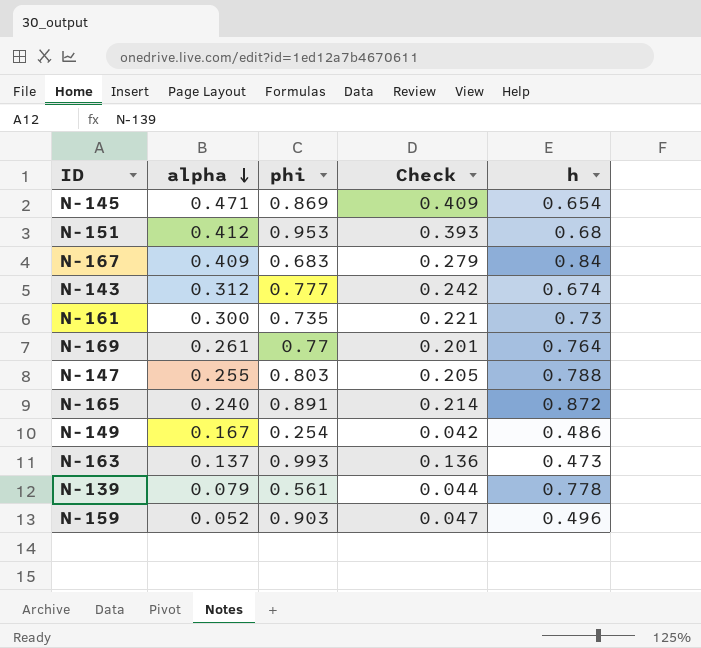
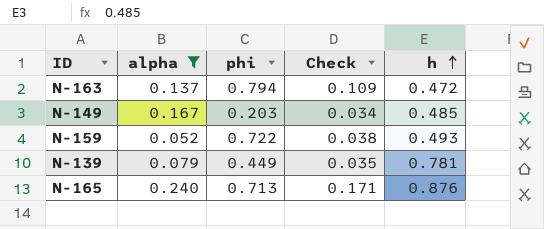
filter: none -> alpha <= 0.240
row order: alpha descending -> h ascending
N-163 | phi: 0.993 -> 0.794
N-163 | Check: 0.136 -> 0.109
N-163 | h: 0.473 -> 0.472
N-149 | phi: 0.254 -> 0.203
N-149 | Check: 0.042 -> 0.034
N-149 | h: 0.486 -> 0.485
N-159 | phi: 0.903 -> 0.722
N-159 | Check: 0.047 -> 0.038
N-159 | h: 0.496 -> 0.493
N-139 | phi: 0.561 -> 0.449
N-139 | Check: 0.044 -> 0.035
N-139 | h: 0.778 -> 0.781
N-165 | phi: 0.891 -> 0.713
N-165 | Check: 0.214 -> 0.171
N-165 | h: 0.872 -> 0.876

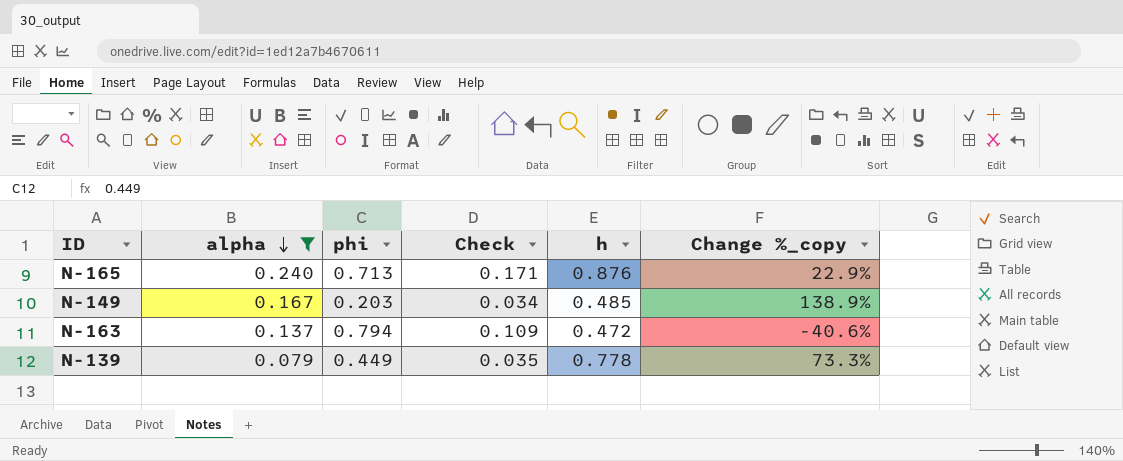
row order: h ascending -> alpha descending
column Change %_copy | formula: none -> ([h] - [phi]) / [phi]
row N-159: 0.052 | 0.722 | 0.038 | 0.493 -> none
N-139 | h: 0.781 -> 0.778

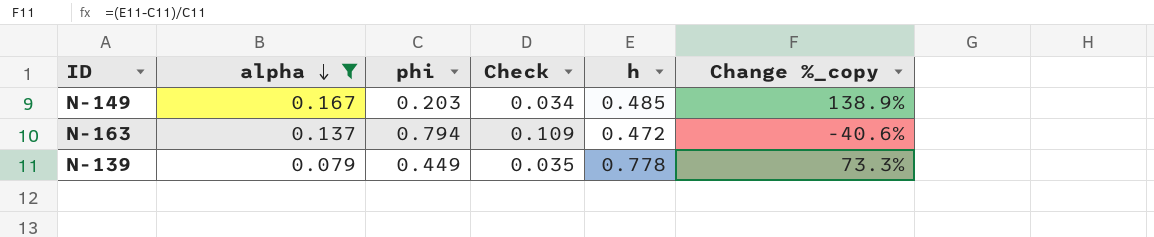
row N-165: 0.240 | 0.713 | 0.171 | 0.876 | 22.9% -> none

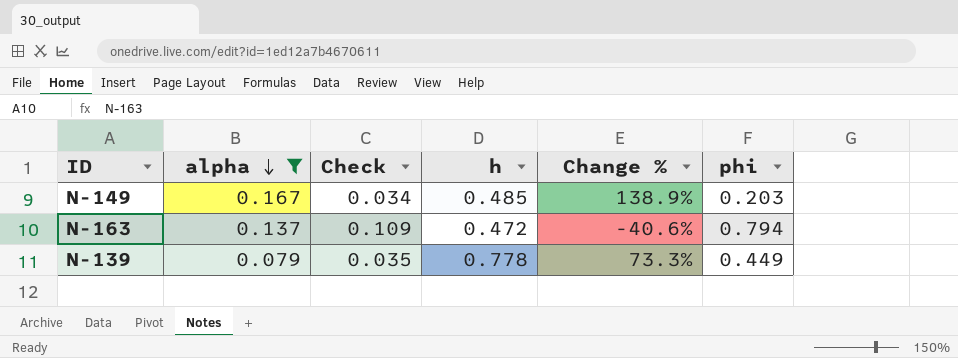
column name: Change %_copy -> Change %
column phi | position: 3 -> 6

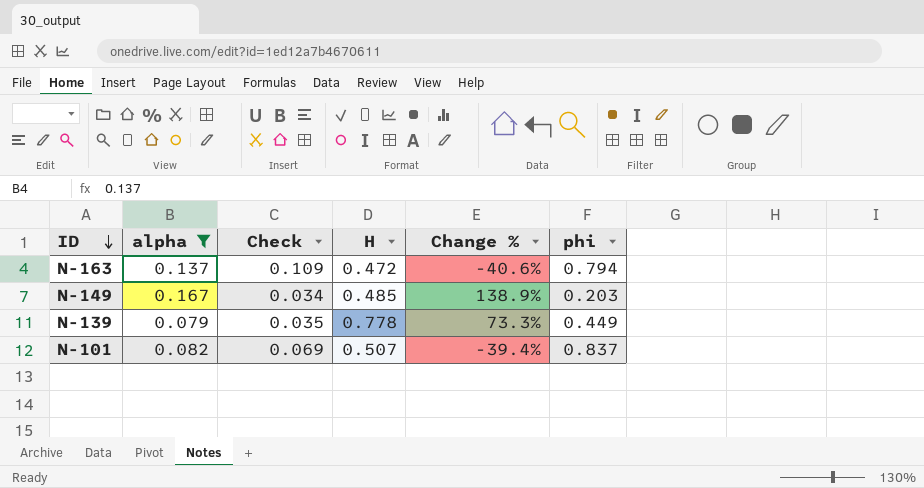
row order: alpha descending -> ID descending
column name: h -> H
row N-101: none -> 0.082 | 0.069 | 0.507 | -39.4% | 0.837

